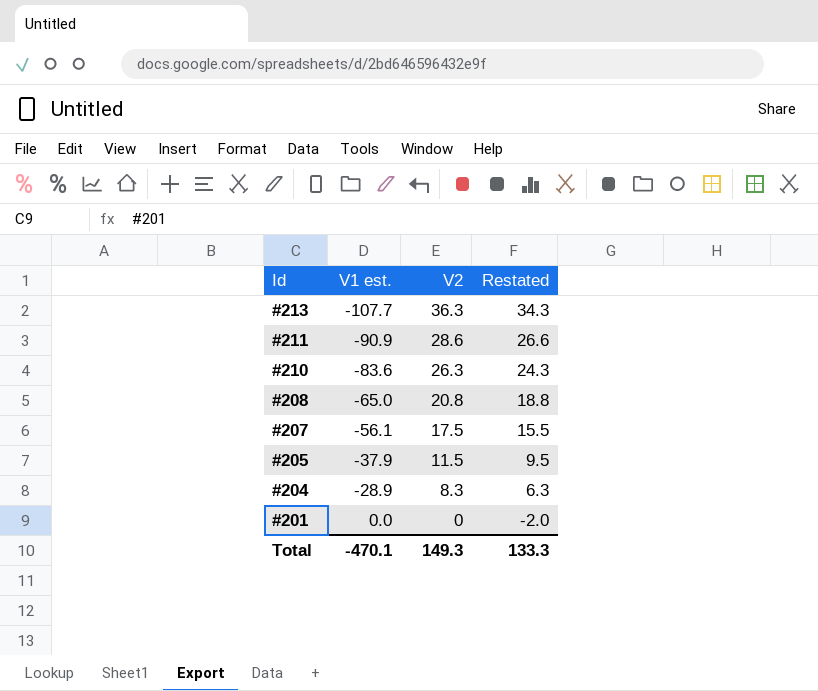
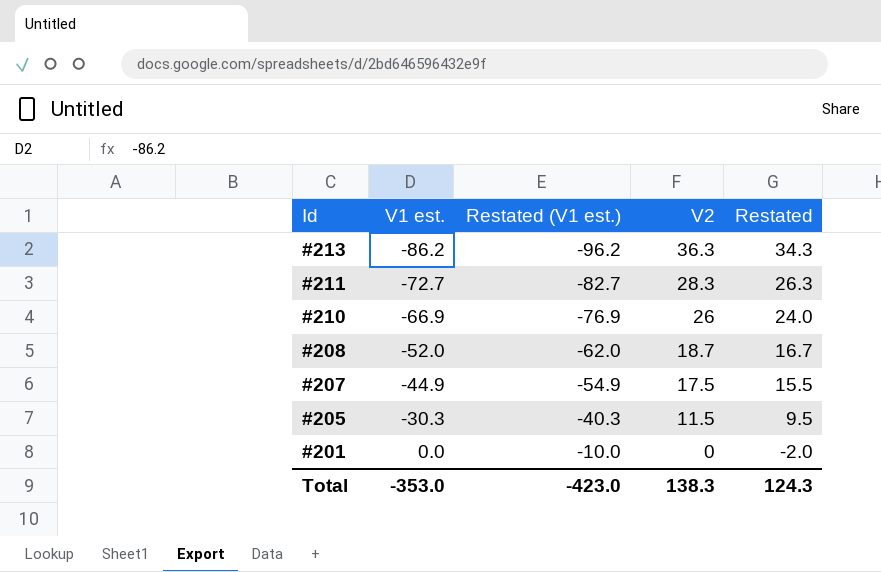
column Restated (V1 est.) | formula: none -> [V1 est.] - 10
row #204: -28.9 | 8.3 | 6.3 -> none
#213 | V1 est.: -107.7 -> -86.2
#211 | V1 est.: -90.9 -> -72.7
#211 | V2: 28.6 -> 28.3
#211 | Restated: 26.6 -> 26.3
#210 | V1 est.: -83.6 -> -66.9
#210 | V2: 26.3 -> 26
#210 | Restated: 24.3 -> 24.0
#208 | V1 est.: -65.0 -> -52.0
#208 | V2: 20.8 -> 18.7
#208 | Restated: 18.8 -> 16.7
#207 | V1 est.: -56.1 -> -44.9
#205 | V1 est.: -37.9 -> -30.3
Total | V1 est.: -470.1 -> -353.0
Total | V2: 149.3 -> 138.3
Total | Restated: 133.3 -> 124.3

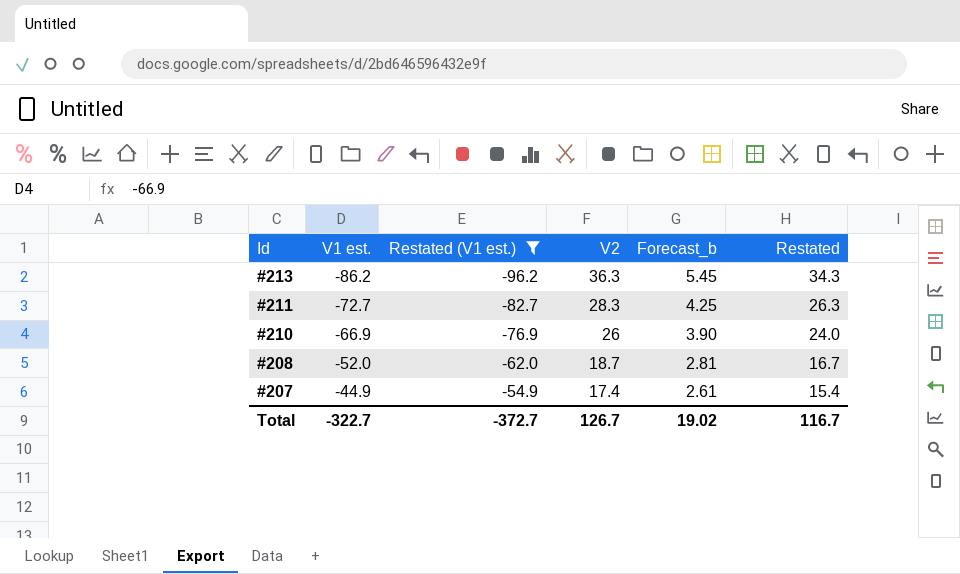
filter: none -> Restated (V1 est.) <= -54.9
column Forecast_b | formula: none -> [V2] * 0.15
#207 | V2: 17.5 -> 17.4
#207 | Restated: 15.5 -> 15.4
Total | V1 est.: -353.0 -> -322.7
Total | Restated (V1 est.): -423.0 -> -372.7
Total | V2: 138.3 -> 126.7
Total | Restated: 124.3 -> 116.7

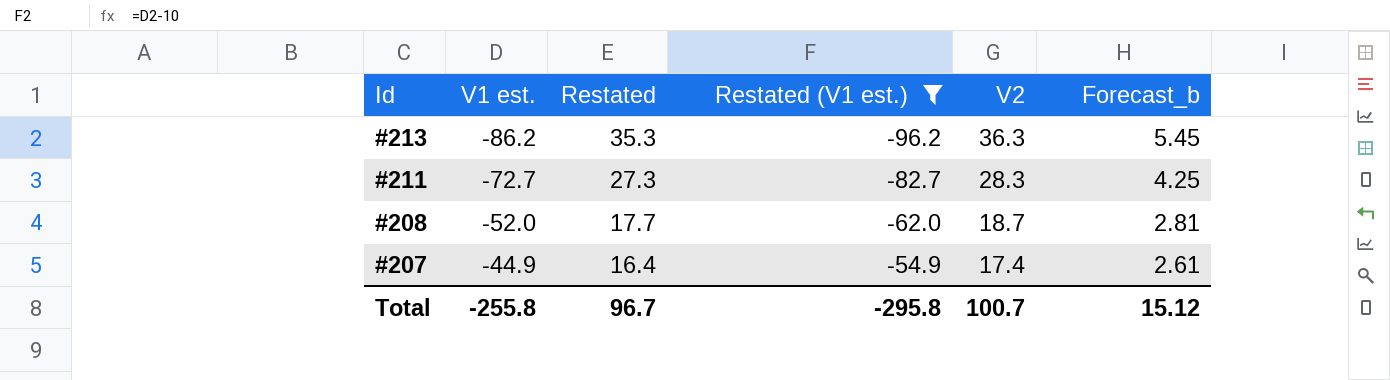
column Restated | formula: [V2] - 2 -> [V2] - 1
column Restated | position: 6 -> 3
row #210: -66.9 | -76.9 | 26 | 3.90 | 24.0 -> none
Total | V1 est.: -322.7 -> -255.8
Total | Restated: 116.7 -> 96.7
Total | Restated (V1 est.): -372.7 -> -295.8
Total | V2: 126.7 -> 100.7
Total | Forecast_b: 19.02 -> 15.12

